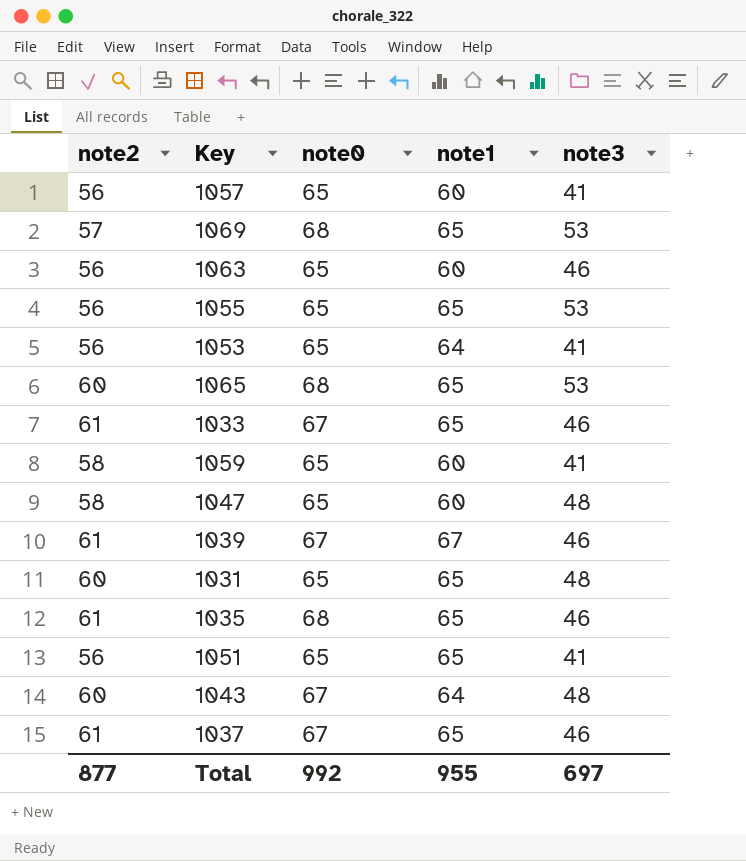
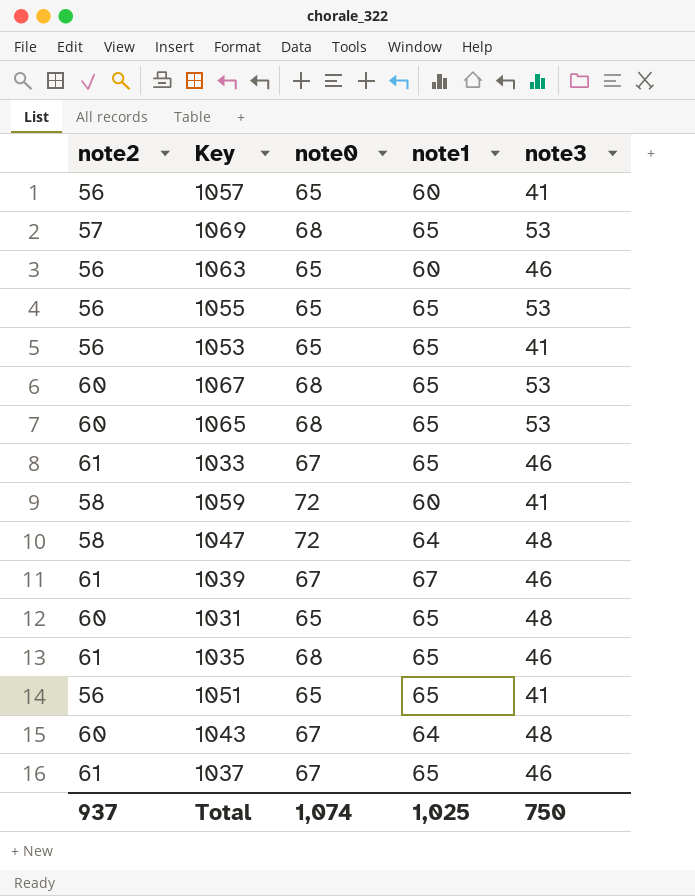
1053 | note1: 64 -> 65
row 1067: none -> 60 | 68 | 65 | 53
1059 | note0: 65 -> 72
1047 | note0: 65 -> 72
1047 | note1: 60 -> 64
Total | note2: 877 -> 937
Total | note0: 992 -> 1,074
Total | note1: 955 -> 1,025
Total | note3: 697 -> 750

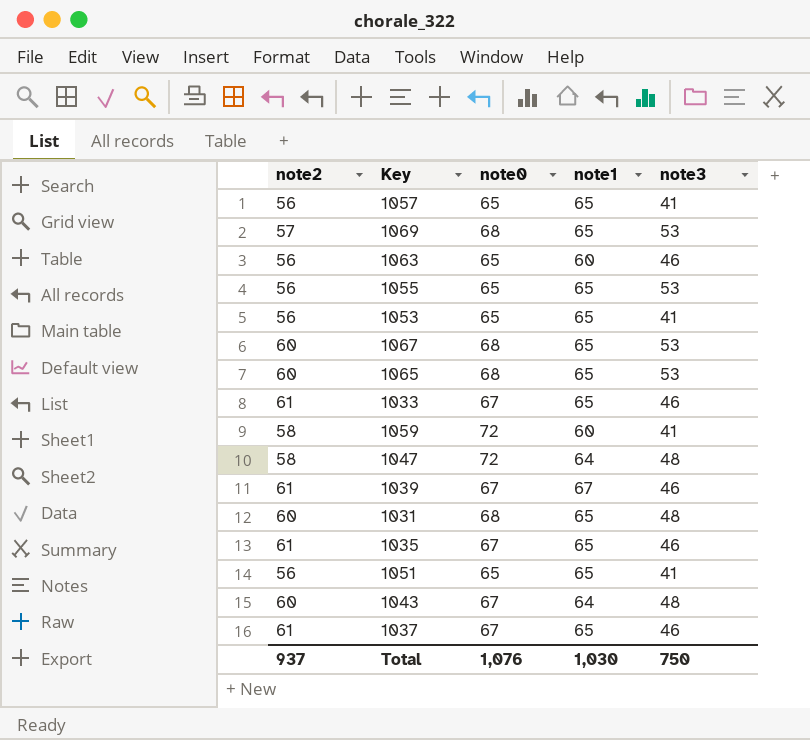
1057 | note1: 60 -> 65
1031 | note0: 65 -> 68
1035 | note0: 68 -> 67
Total | note0: 1,074 -> 1,076
Total | note1: 1,025 -> 1,030

